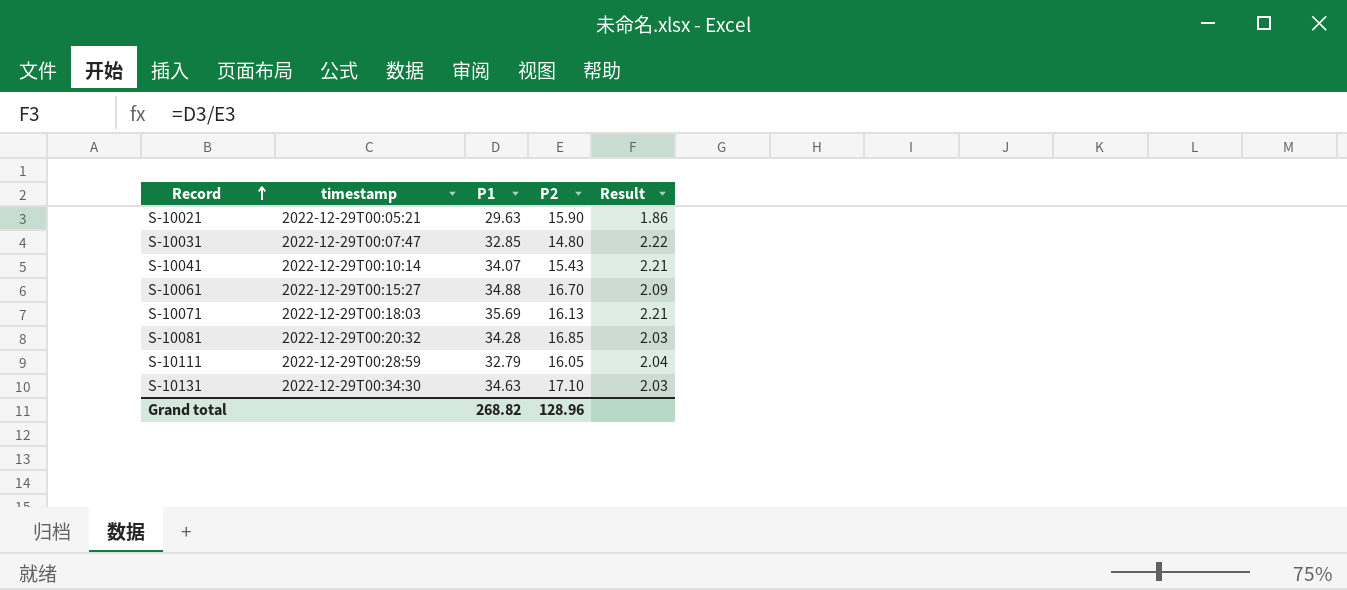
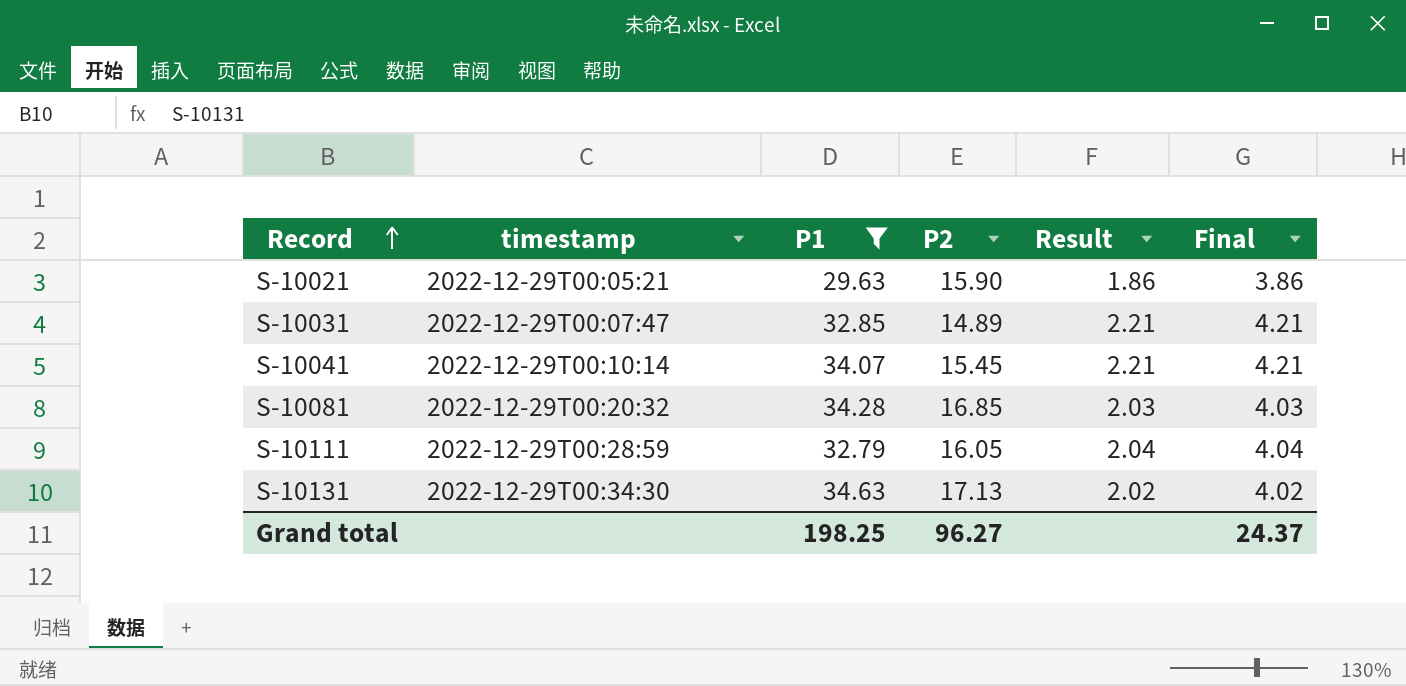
filter: none -> P1 <= 34.63
column Final | formula: none -> [Result] + 2
S-10031 | P2: 14.80 -> 14.89
S-10031 | Result: 2.22 -> 2.21
S-10041 | P2: 15.43 -> 15.45
S-10131 | P2: 17.10 -> 17.13
S-10131 | Result: 2.03 -> 2.02
Grand total | P1: 268.82 -> 198.25
Grand total | P2: 128.96 -> 96.27

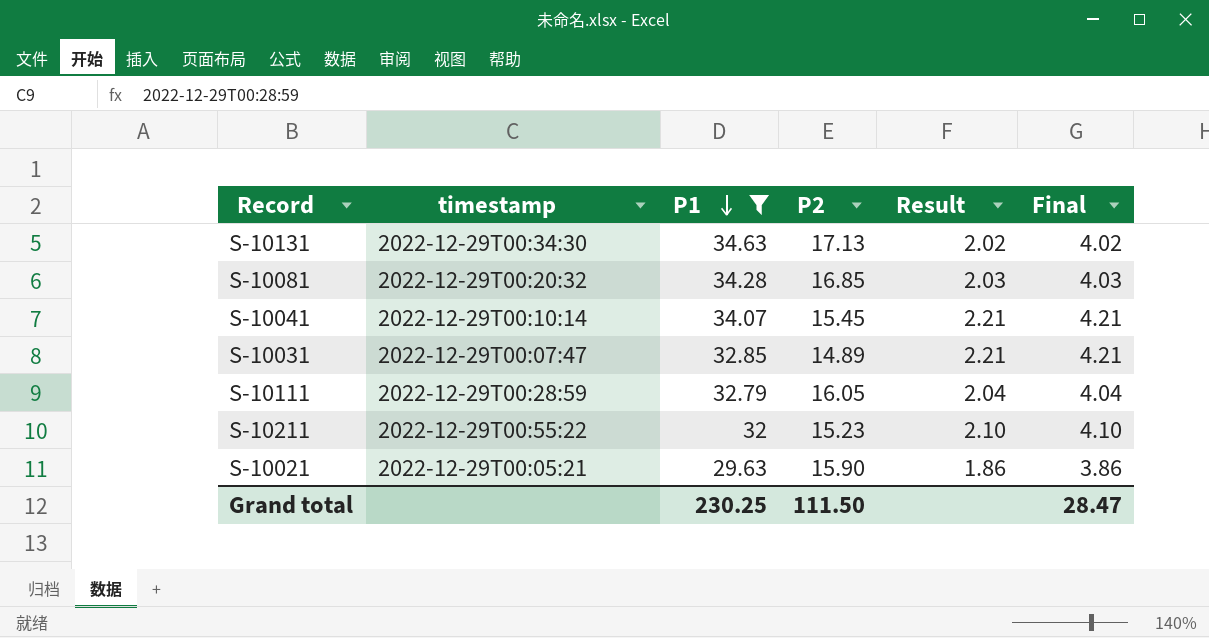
row order: Record ascending -> P1 descending
row S-10211: none -> 2022-12-29T00:55:22 | 32 | 15.23 | 2.10 | 4.10
Grand total | P1: 198.25 -> 230.25
Grand total | P2: 96.27 -> 111.50
Grand total | Final: 24.37 -> 28.47

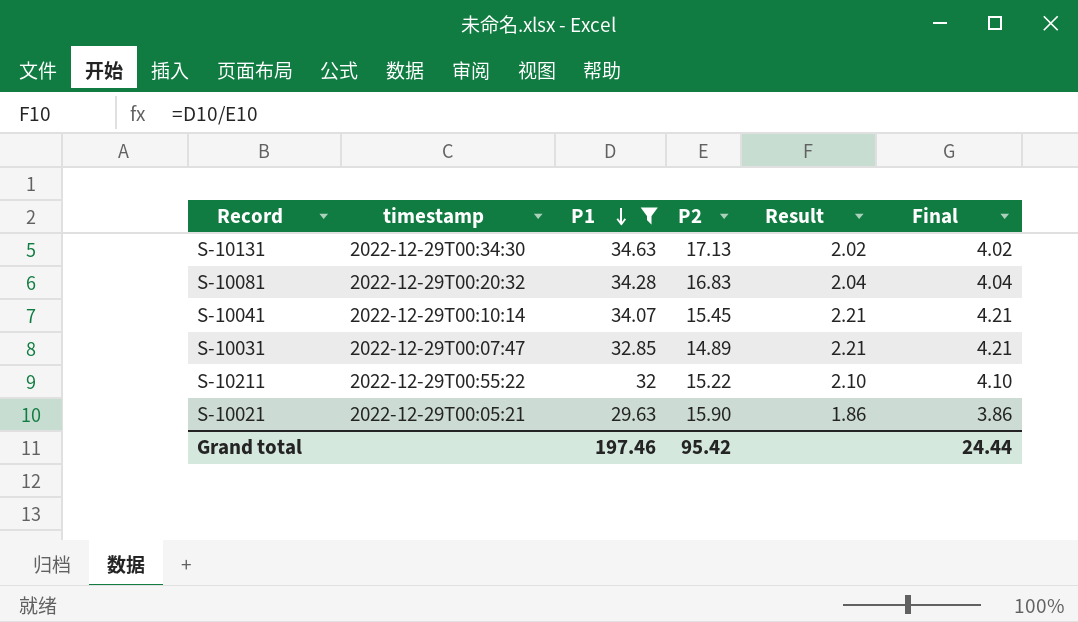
row S-10111: 2022-12-29T00:28:59 | 32.79 | 16.05 | 2.04 | 4.04 -> none
S-10081 | P2: 16.85 -> 16.83
S-10081 | Result: 2.03 -> 2.04
S-10081 | Final: 4.03 -> 4.04
S-10211 | P2: 15.23 -> 15.22
Grand total | P1: 230.25 -> 197.46
Grand total | P2: 111.50 -> 95.42
Grand total | Final: 28.47 -> 24.44

